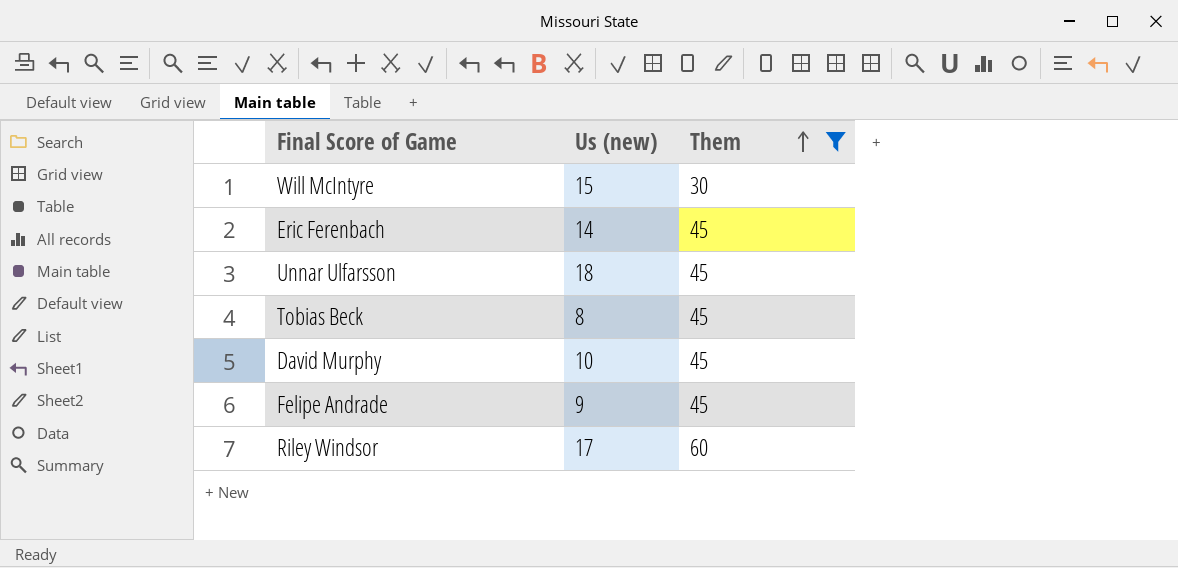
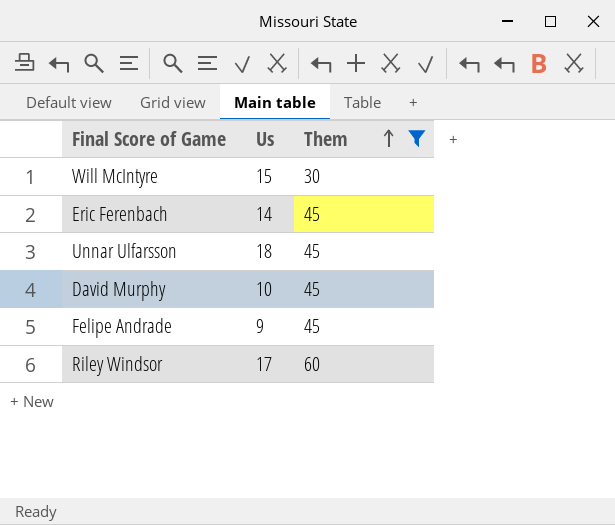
column name: Us (new) -> Us
row Tobias Beck: 8 | 45 -> none

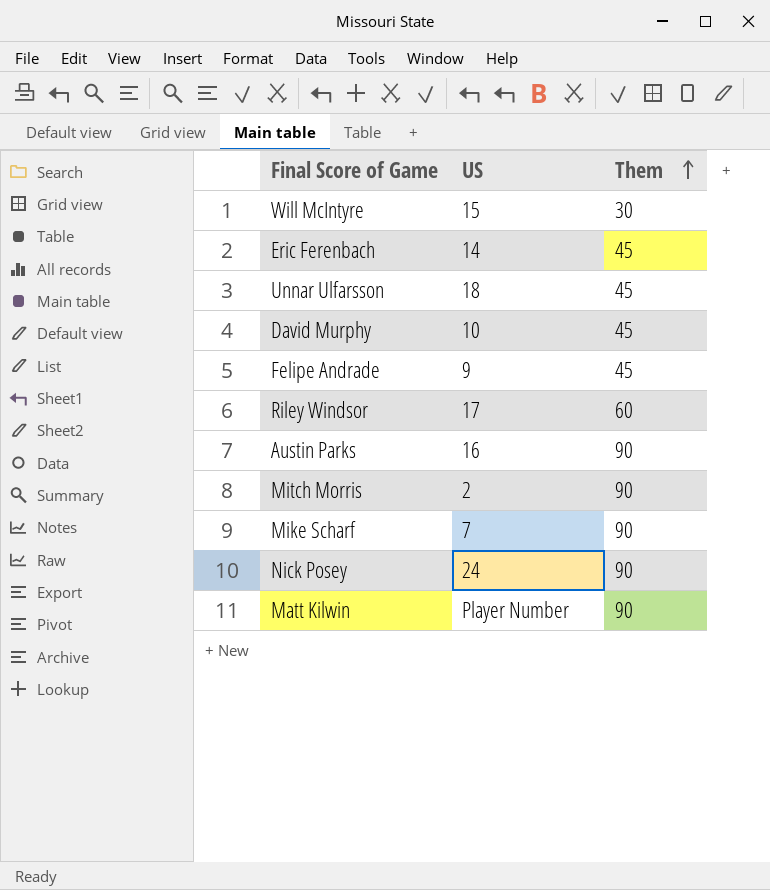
filter: Them != 90 -> none
column name: Us -> US

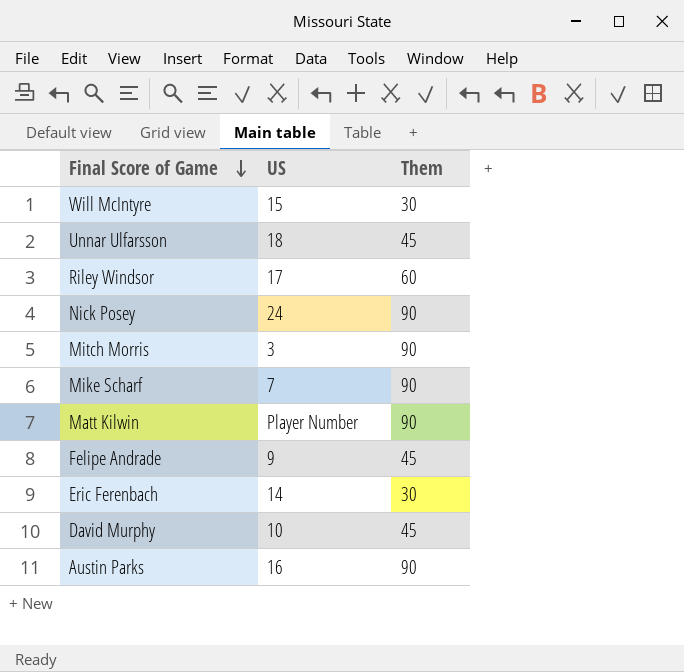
row order: Them ascending -> Final Score of Game descending
Mitch Morris | US: 2 -> 3
Eric Ferenbach | Them: 45 -> 30

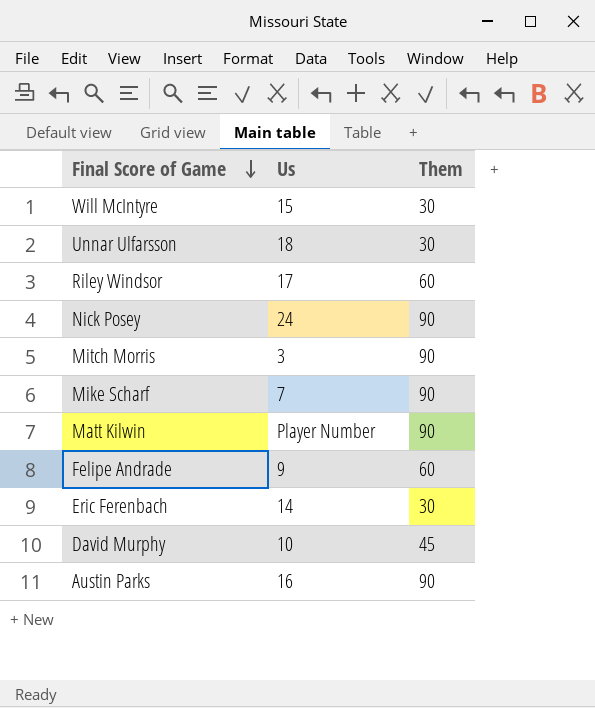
column name: US -> Us
Unnar Ulfarsson | Them: 45 -> 30
Felipe Andrade | Them: 45 -> 60

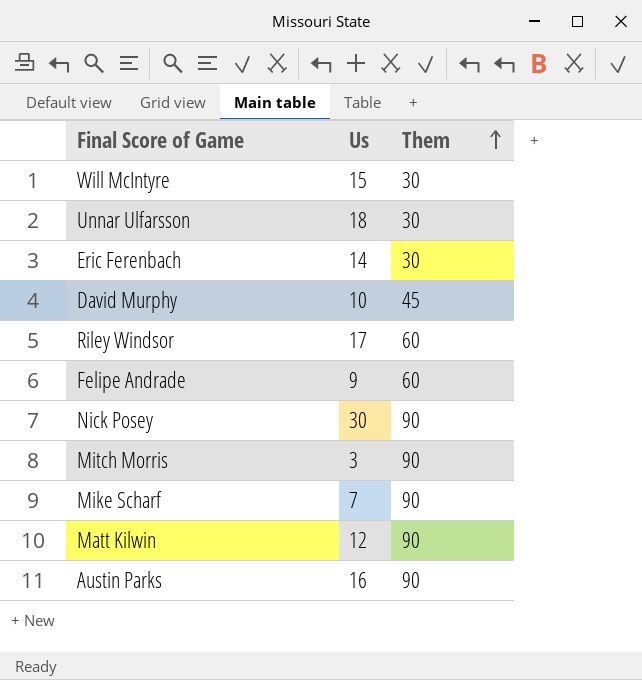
row order: Final Score of Game descending -> Them ascending
Nick Posey | Us: 24 -> 30
Matt Kilwin | Us: Player Number -> 12

